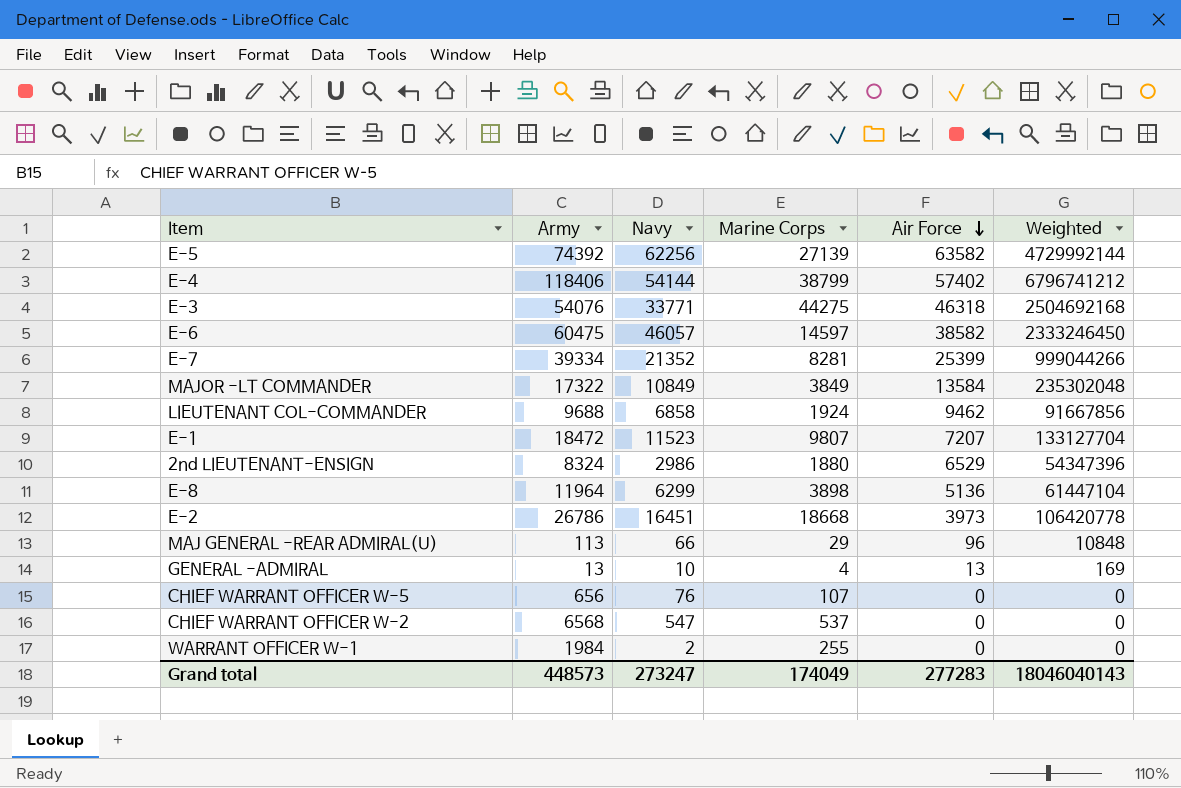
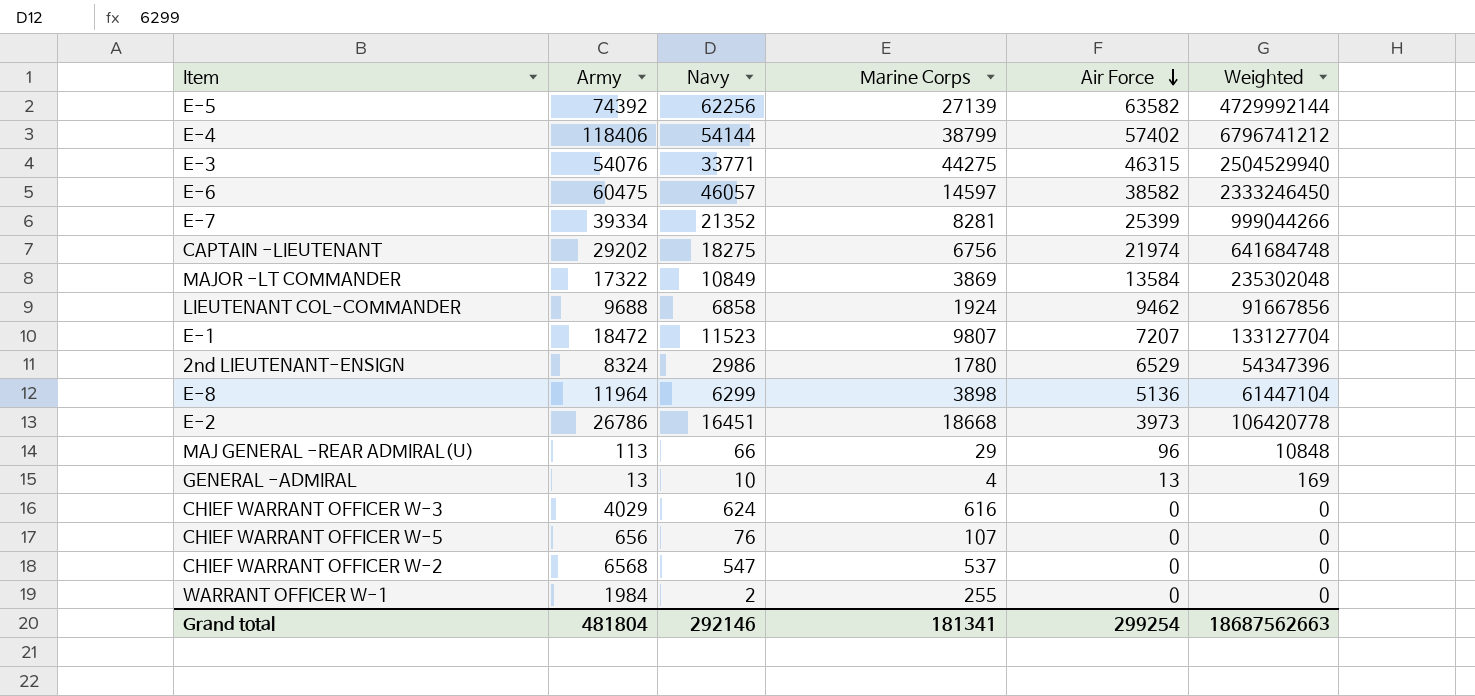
E-3 | Air Force: 46318 -> 46315
E-3 | Weighted: 2504692168 -> 2504529940
row CAPTAIN -LIEUTENANT: none -> 29202 | 18275 | 6756 | 21974 | 641684748
MAJOR -LT COMMANDER | Marine Corps: 3849 -> 3869
2nd LIEUTENANT-ENSIGN | Marine Corps: 1880 -> 1780
row CHIEF WARRANT OFFICER W-3: none -> 4029 | 624 | 616 | 0 | 0
Grand total | Army: 448573 -> 481804
Grand total | Navy: 273247 -> 292146
Grand total | Marine Corps: 174049 -> 181341
Grand total | Air Force: 277283 -> 299254
Grand total | Weighted: 18046040143 -> 18687562663

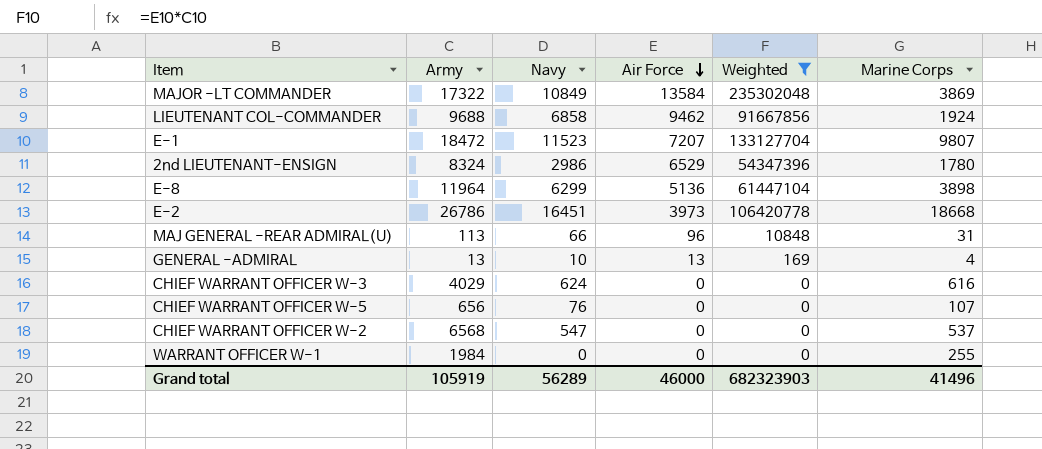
filter: none -> Weighted <= 235302048
column Marine Corps | position: 4 -> 6
MAJ GENERAL -REAR ADMIRAL(U) | Marine Corps: 29 -> 31
WARRANT OFFICER W-1 | Navy: 2 -> 0
Grand total | Army: 481804 -> 105919
Grand total | Navy: 292146 -> 56289
Grand total | Air Force: 299254 -> 46000
Grand total | Weighted: 18687562663 -> 682323903
Grand total | Marine Corps: 181341 -> 41496

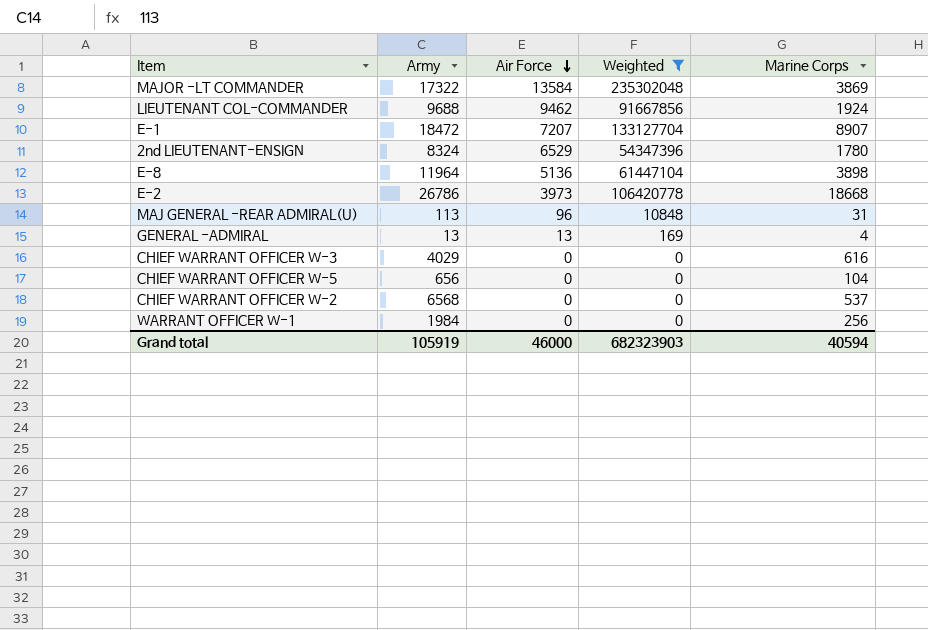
column Navy | position: 3 -> none
E-1 | Marine Corps: 9807 -> 8907
CHIEF WARRANT OFFICER W-5 | Marine Corps: 107 -> 104
WARRANT OFFICER W-1 | Marine Corps: 255 -> 256
Grand total | Marine Corps: 41496 -> 40594

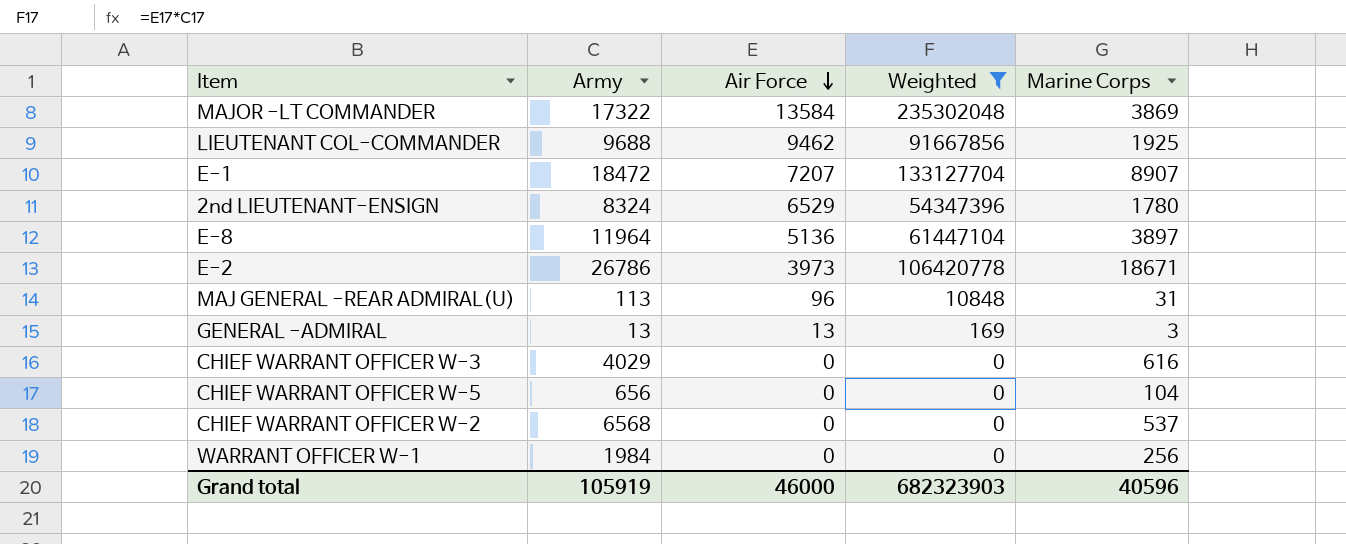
LIEUTENANT COL-COMMANDER | Marine Corps: 1924 -> 1925
E-8 | Marine Corps: 3898 -> 3897
E-2 | Marine Corps: 18668 -> 18671
GENERAL -ADMIRAL | Marine Corps: 4 -> 3
Grand total | Marine Corps: 40594 -> 40596

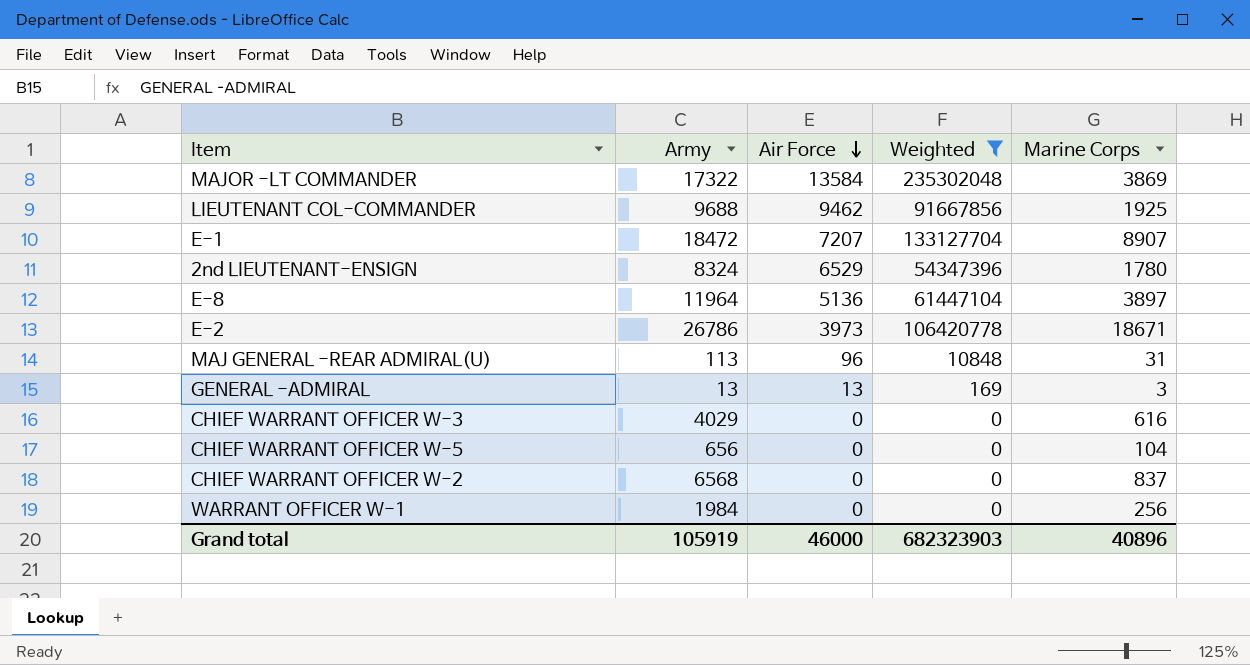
CHIEF WARRANT OFFICER W-2 | Marine Corps: 537 -> 837
Grand total | Marine Corps: 40596 -> 40896

